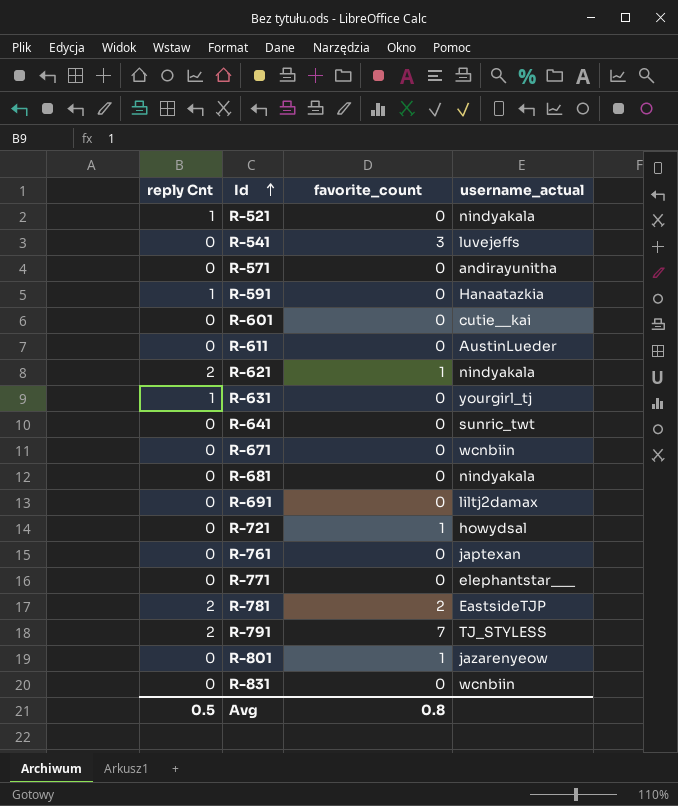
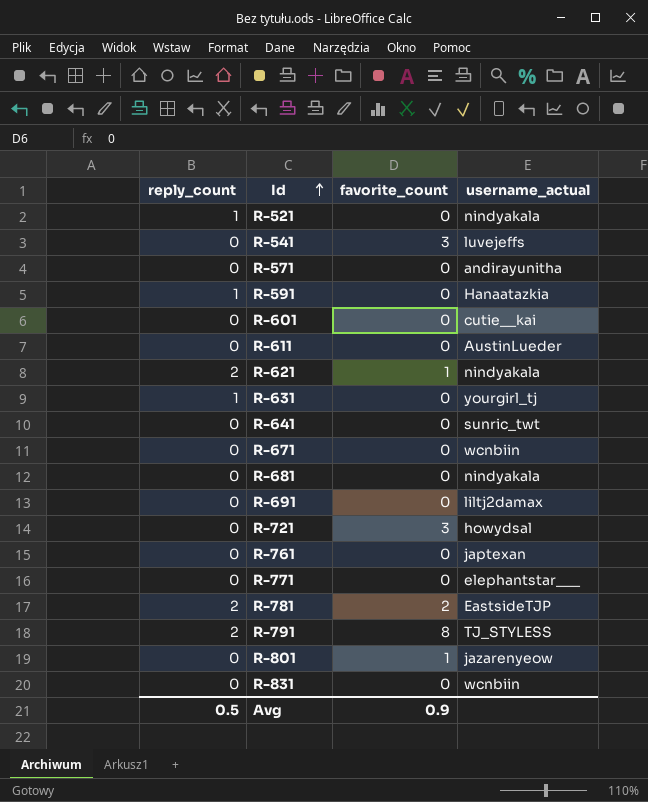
column name: reply Cnt -> reply_count
R-721 | favorite_count: 1 -> 3
R-791 | favorite_count: 7 -> 8
Avg | favorite_count: 0.8 -> 0.9

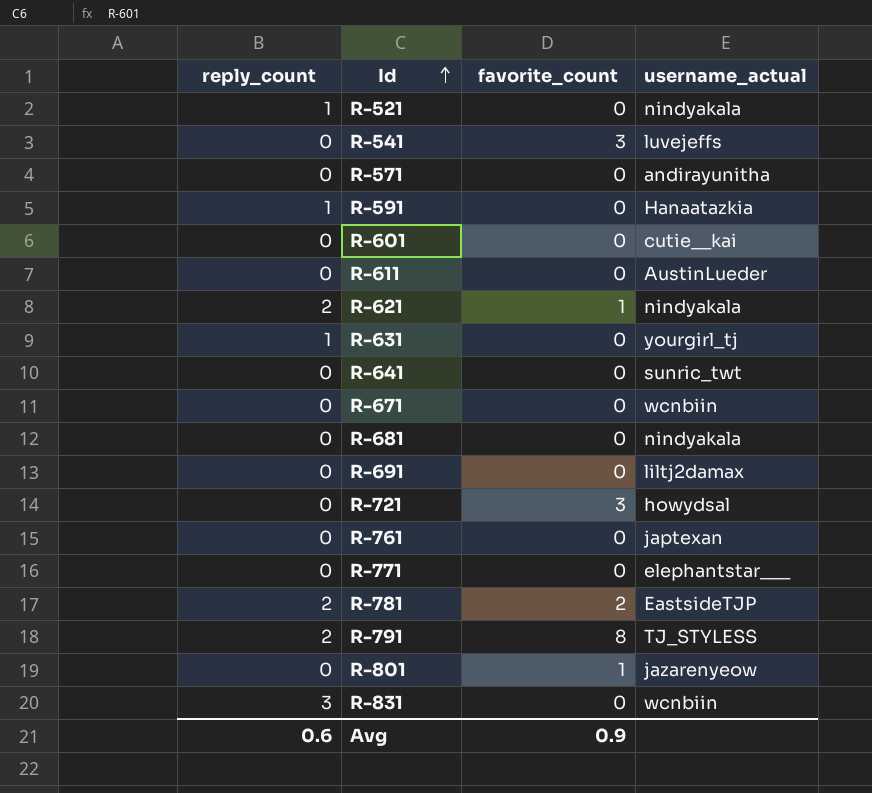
R-831 | reply_count: 0 -> 3
Avg | reply_count: 0.5 -> 0.6

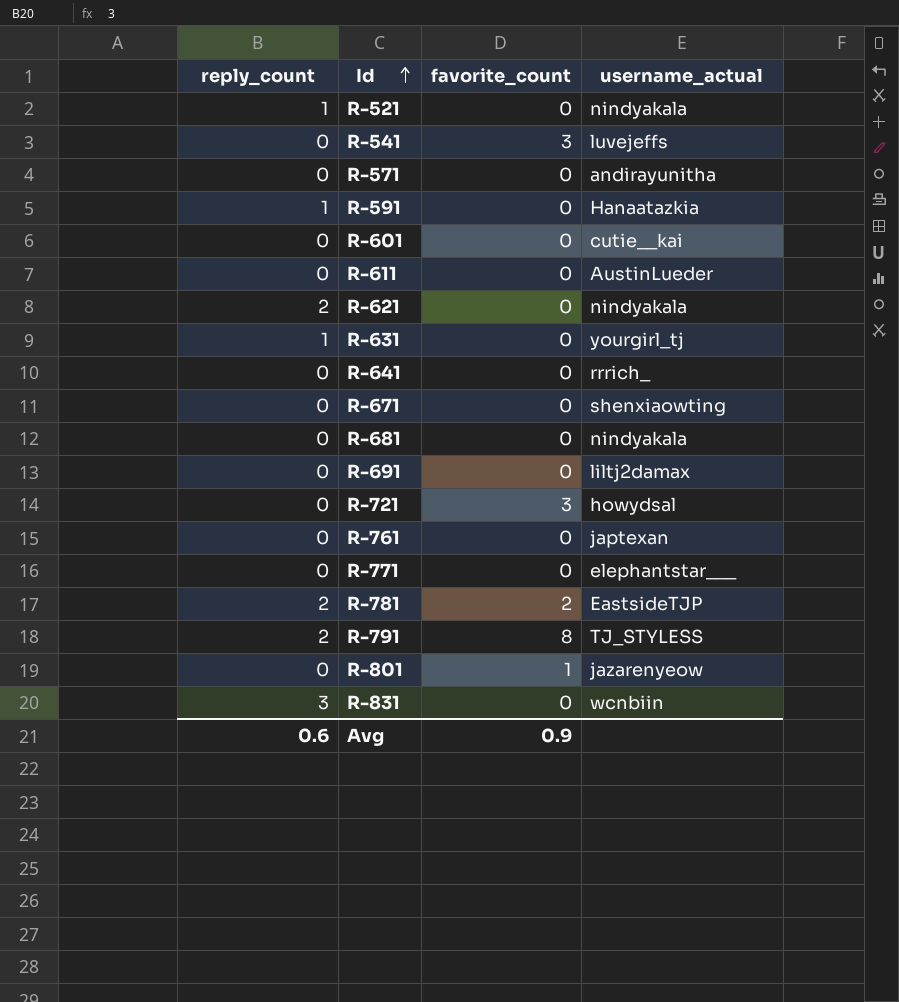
R-621 | favorite_count: 1 -> 0
R-641 | username_actual: sunric_twt -> rrrich_
R-671 | username_actual: wcnbiin -> shenxiaowting

